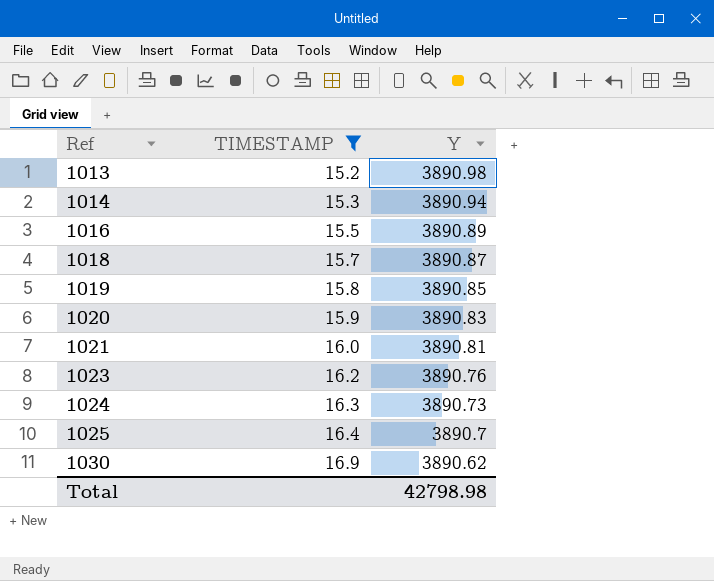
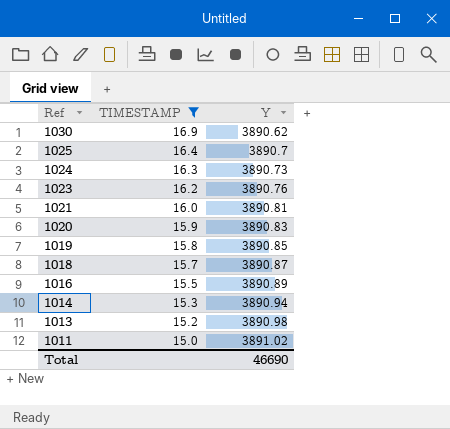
row order: Ref ascending -> Ref descending
row 1011: none -> 15.0 | 3891.02
Total | Y: 42798.98 -> 46690

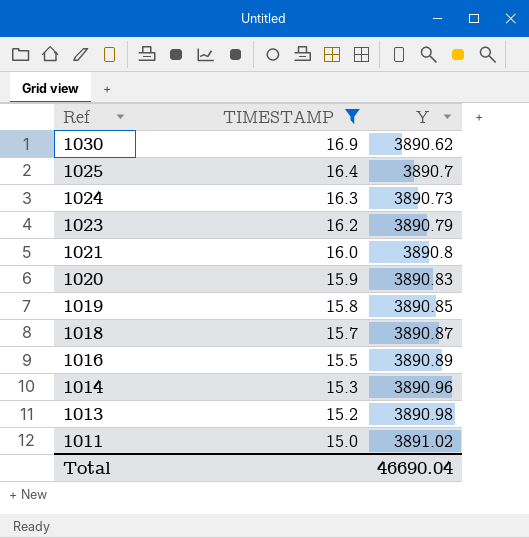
1023 | Y: 3890.76 -> 3890.79
1021 | Y: 3890.81 -> 3890.8
1014 | Y: 3890.94 -> 3890.96
Total | Y: 46690 -> 46690.04

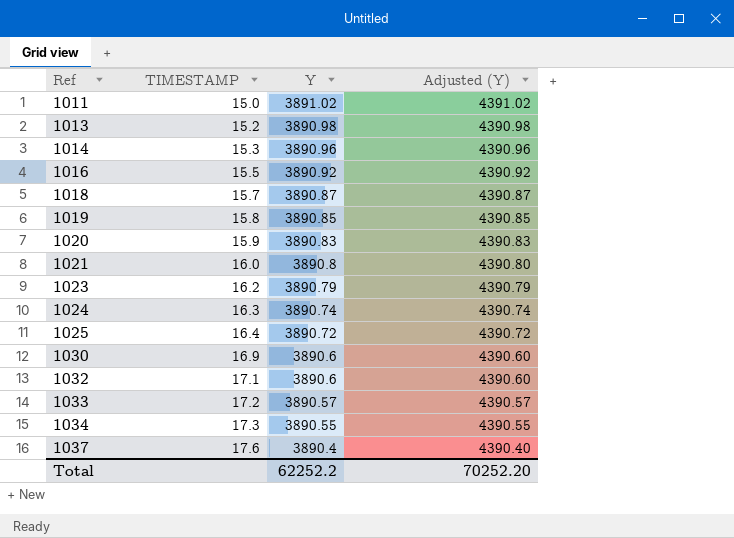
filter: TIMESTAMP <= 16.9 -> none
row order: Ref descending -> Ref ascending
column Adjusted (Y) | formula: none -> [Y] + 500
1016 | Y: 3890.89 -> 3890.92
1024 | Y: 3890.73 -> 3890.74
1025 | Y: 3890.7 -> 3890.72
1030 | Y: 3890.62 -> 3890.6
Total | Y: 46690.04 -> 62252.2

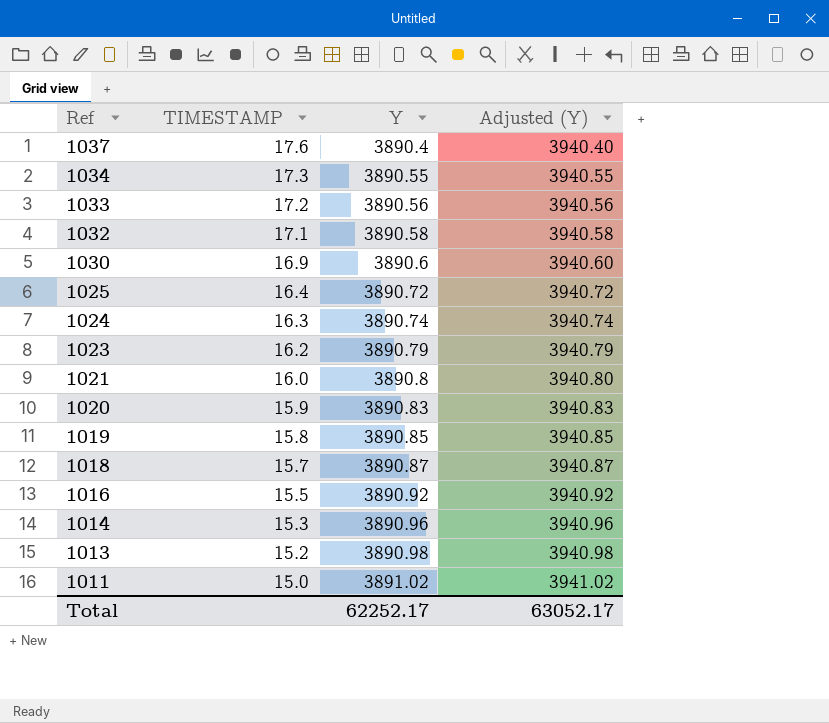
row order: Ref ascending -> Ref descending
column Adjusted (Y) | formula: [Y] + 500 -> [Y] + 50
1033 | Y: 3890.57 -> 3890.56
1032 | Y: 3890.6 -> 3890.58
Total | Y: 62252.2 -> 62252.17
Total | Adjusted (Y): 70252.20 -> 63052.17

